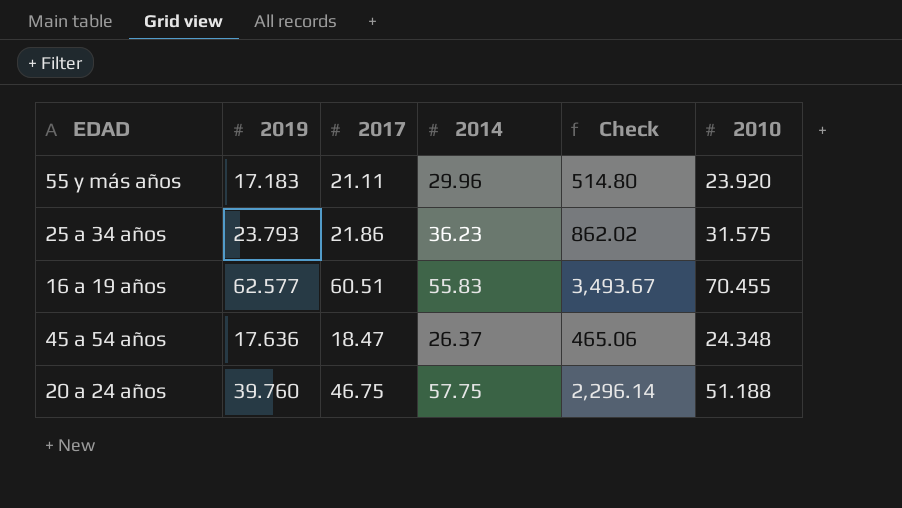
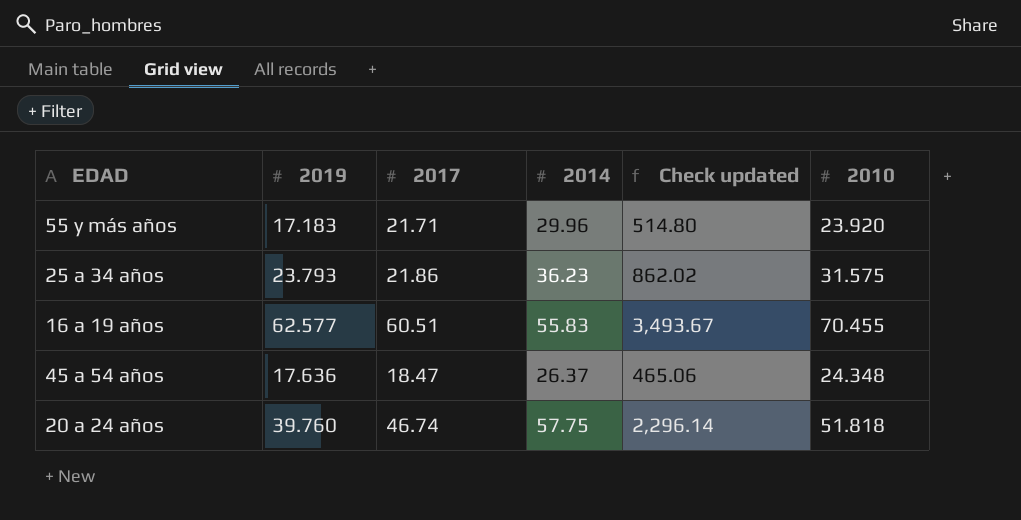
column name: Check -> Check updated
55 y más años | 2017: 21.11 -> 21.71
20 a 24 años | 2017: 46.75 -> 46.74
20 a 24 años | 2010: 51.188 -> 51.818

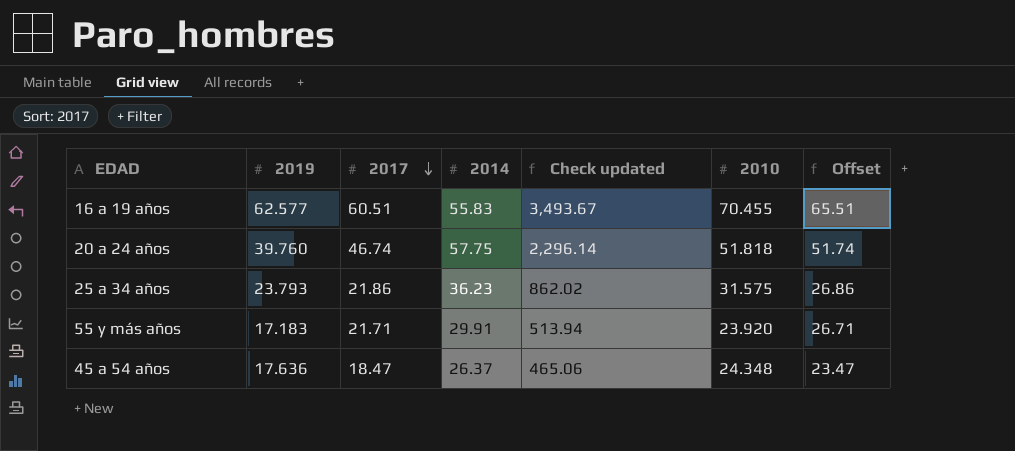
row order: none -> 2017 descending
column Offset | formula: none -> [2017] + 5
55 y más años | 2014: 29.96 -> 29.91
55 y más años | Check updated: 514.80 -> 513.94

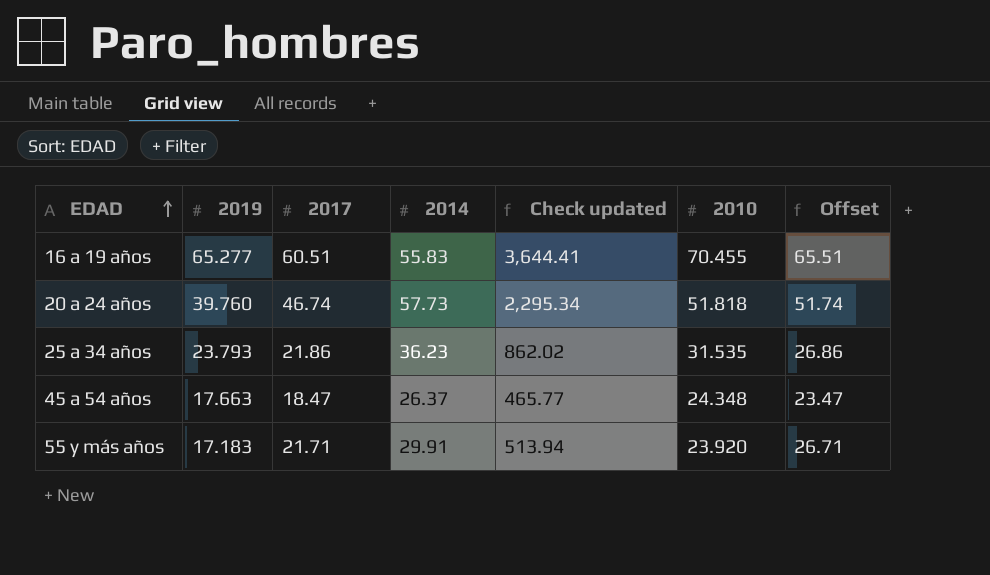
row order: 2017 descending -> EDAD ascending
16 a 19 años | 2019: 62.577 -> 65.277
16 a 19 años | Check updated: 3,493.67 -> 3,644.41
20 a 24 años | 2014: 57.75 -> 57.73
20 a 24 años | Check updated: 2,296.14 -> 2,295.34
25 a 34 años | 2010: 31.575 -> 31.535
45 a 54 años | 2019: 17.636 -> 17.663
45 a 54 años | Check updated: 465.06 -> 465.77

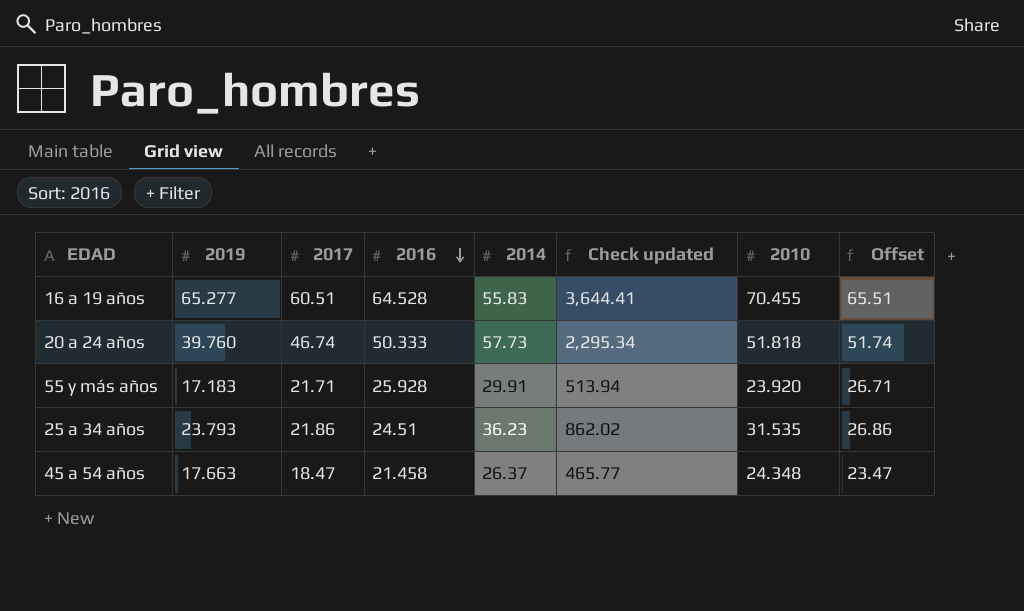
row order: EDAD ascending -> 2016 descending
column 2016 | position: none -> 4

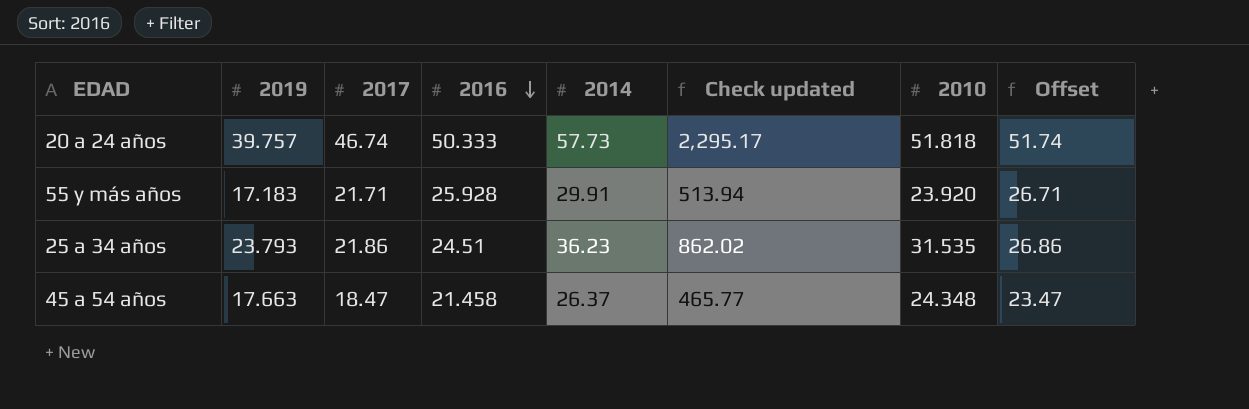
row 16 a 19 años: 65.277 | 60.51 | 64.528 | 55.83 | 3,644.41 | 70.455 | 65.51 -> none
20 a 24 años | 2019: 39.760 -> 39.757
20 a 24 años | Check updated: 2,295.34 -> 2,295.17

